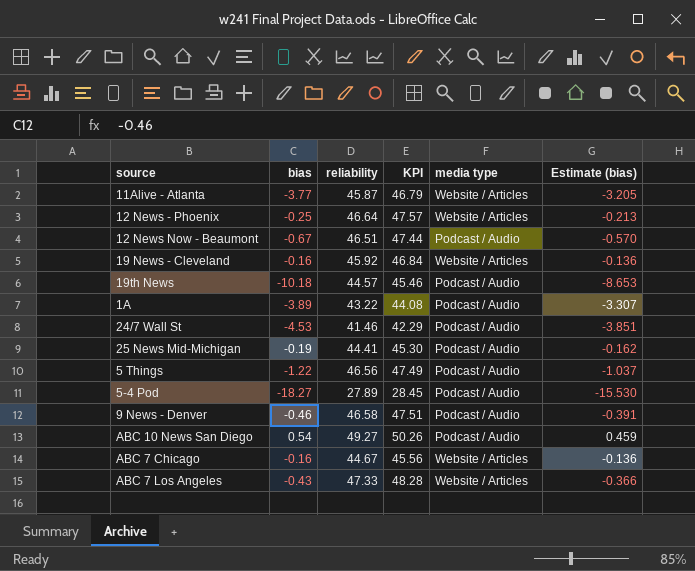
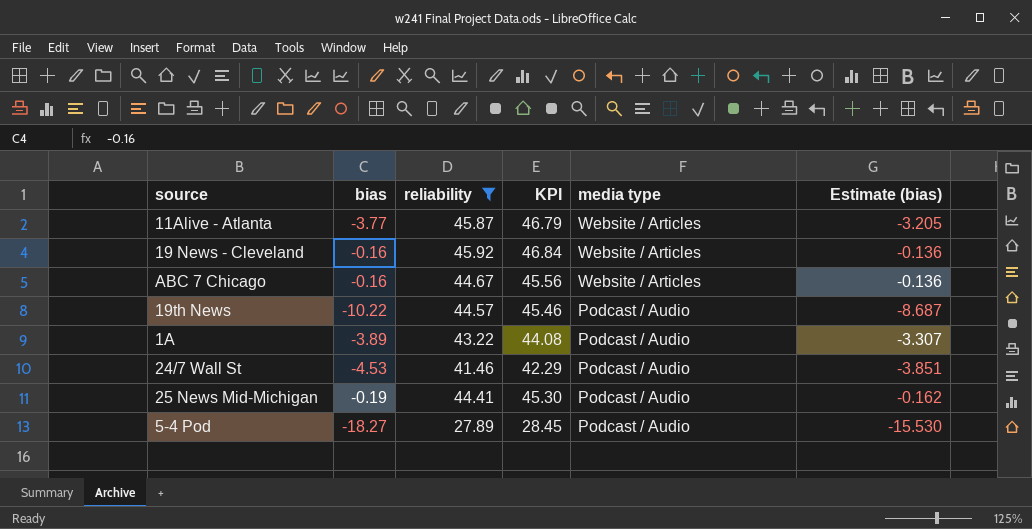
filter: none -> reliability <= 45.92
row order: none -> media type descending
19th News | bias: -10.18 -> -10.22
19th News | Estimate (bias): -8.653 -> -8.687

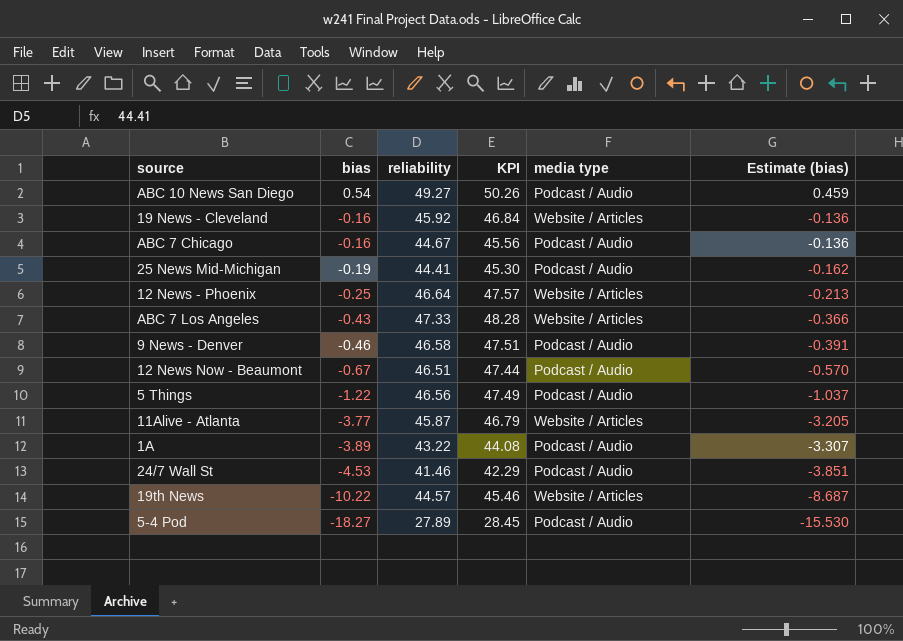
filter: reliability <= 45.92 -> none
row order: media type descending -> bias descending
ABC 7 Chicago | media type: Website / Articles -> Podcast / Audio
19th News | media type: Podcast / Audio -> Website / Articles

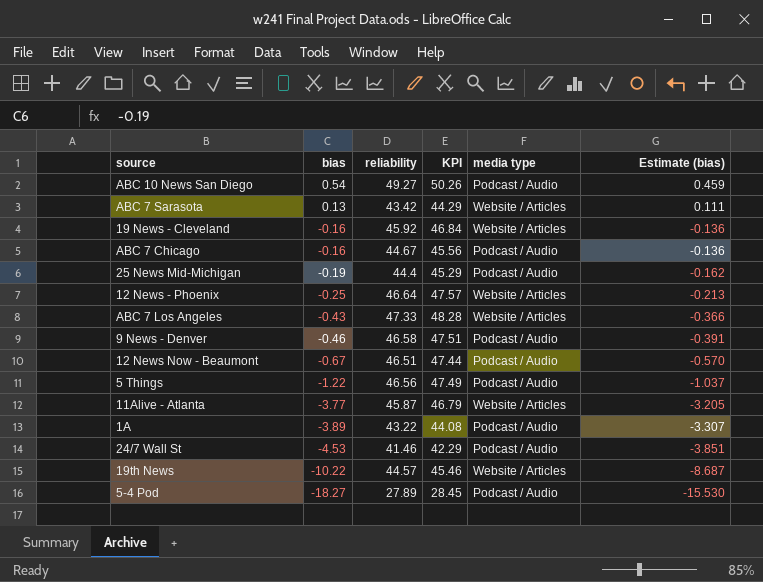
row ABC 7 Sarasota: none -> 0.13 | 43.42 | 44.29 | Website / Articles | 0.111
25 News Mid-Michigan | reliability: 44.41 -> 44.4
25 News Mid-Michigan | KPI: 45.30 -> 45.29

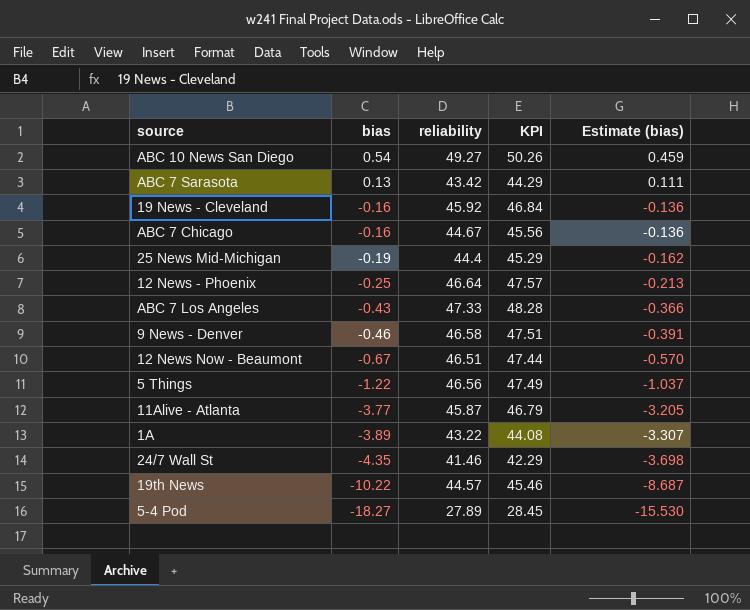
column media type | position: 5 -> none
24/7 Wall St | bias: -4.53 -> -4.35
24/7 Wall St | Estimate (bias): -3.851 -> -3.698

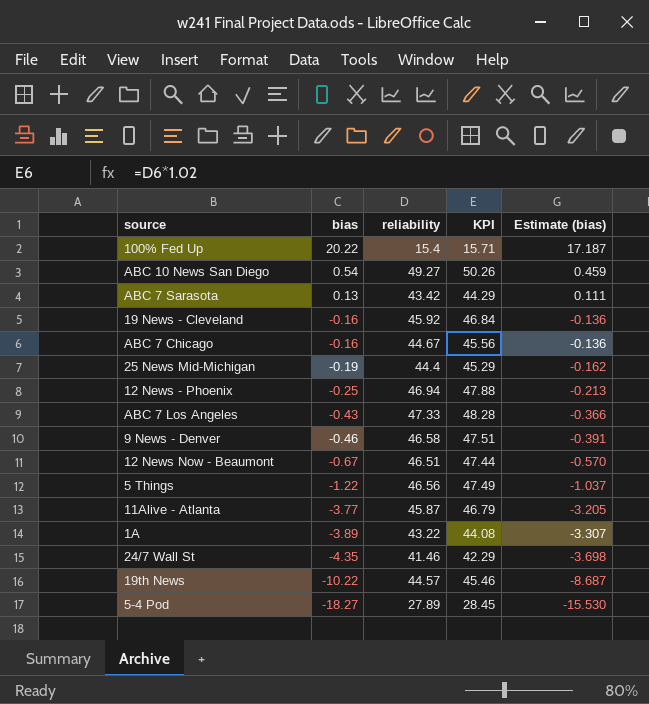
row 100% Fed Up: none -> 20.22 | 15.4 | 15.71 | 17.187
12 News - Phoenix | reliability: 46.64 -> 46.94
12 News - Phoenix | KPI: 47.57 -> 47.88

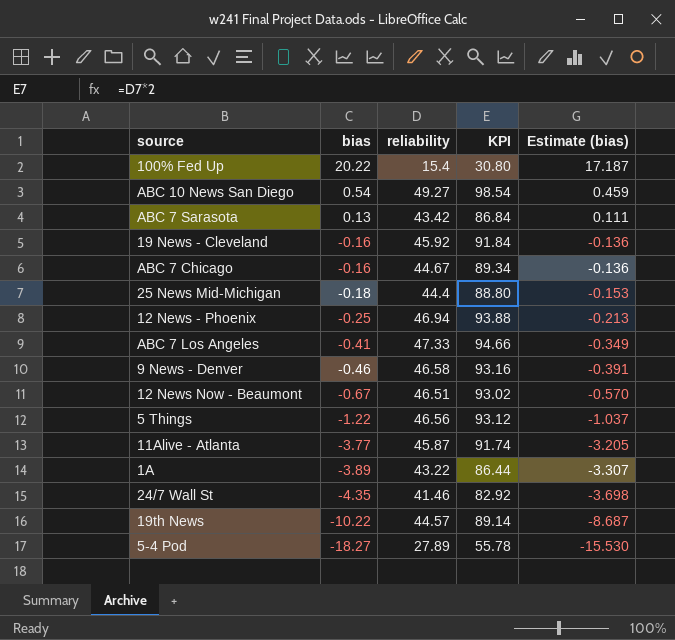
column KPI | formula: [reliability] * 1.02 -> [reliability] * 2
25 News Mid-Michigan | bias: -0.19 -> -0.18
25 News Mid-Michigan | Estimate (bias): -0.162 -> -0.153
ABC 7 Los Angeles | bias: -0.43 -> -0.41
ABC 7 Los Angeles | Estimate (bias): -0.366 -> -0.349

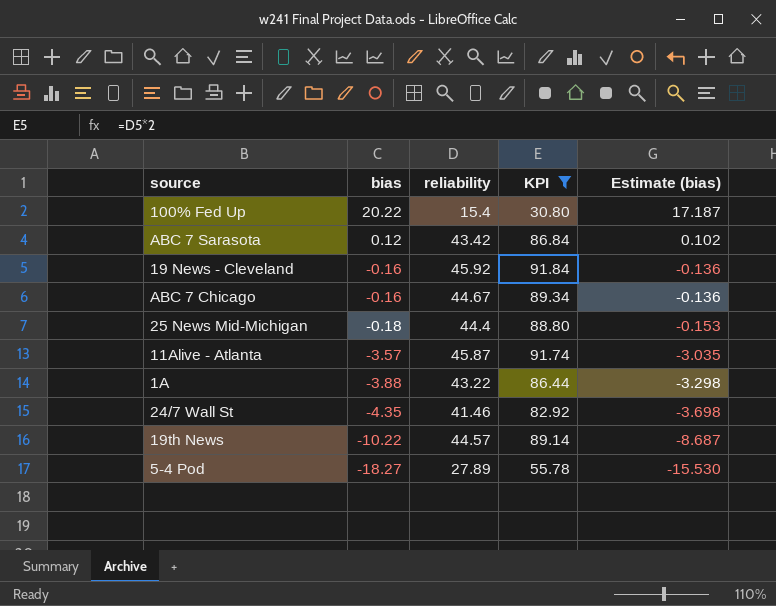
filter: none -> KPI <= 91.84
ABC 7 Sarasota | bias: 0.13 -> 0.12
ABC 7 Sarasota | Estimate (bias): 0.111 -> 0.102
11Alive - Atlanta | bias: -3.77 -> -3.57
11Alive - Atlanta | Estimate (bias): -3.205 -> -3.035
1A | bias: -3.89 -> -3.88
1A | Estimate (bias): -3.307 -> -3.298

